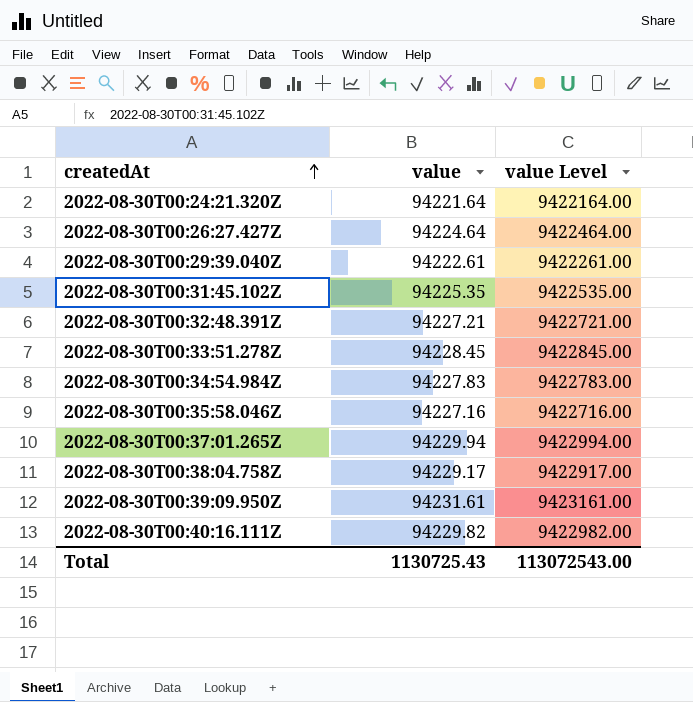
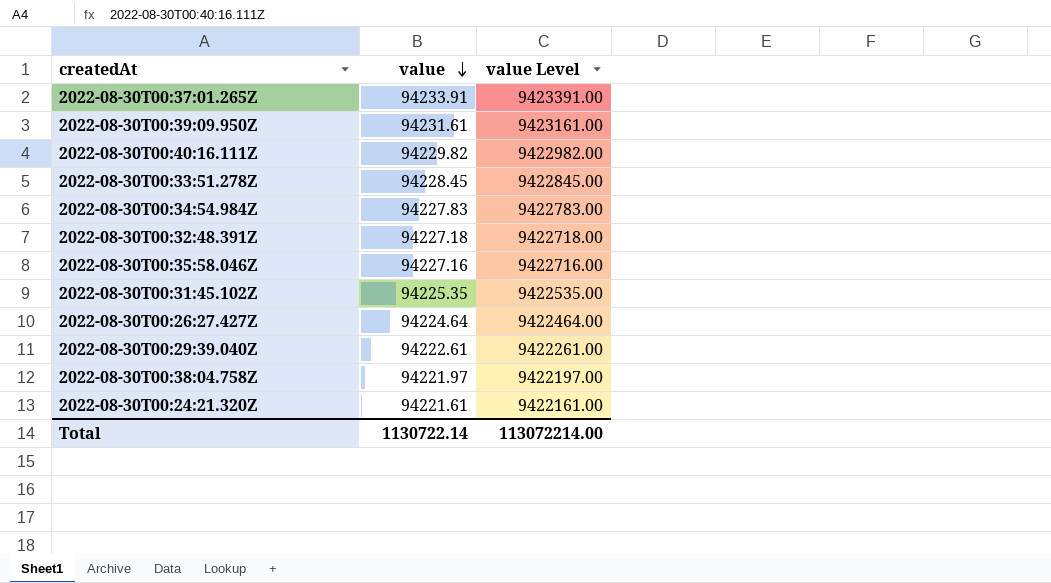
row order: createdAt ascending -> value descending
2022-08-30T00:37:01.265Z | value: 94229.94 -> 94233.91
2022-08-30T00:37:01.265Z | value Level: 9422994.00 -> 9423391.00
2022-08-30T00:32:48.391Z | value: 94227.21 -> 94227.18
2022-08-30T00:32:48.391Z | value Level: 9422721.00 -> 9422718.00
2022-08-30T00:38:04.758Z | value: 94229.17 -> 94221.97
2022-08-30T00:38:04.758Z | value Level: 9422917.00 -> 9422197.00
2022-08-30T00:24:21.320Z | value: 94221.64 -> 94221.61
2022-08-30T00:24:21.320Z | value Level: 9422164.00 -> 9422161.00
Total | value: 1130725.43 -> 1130722.14
Total | value Level: 113072543.00 -> 113072214.00

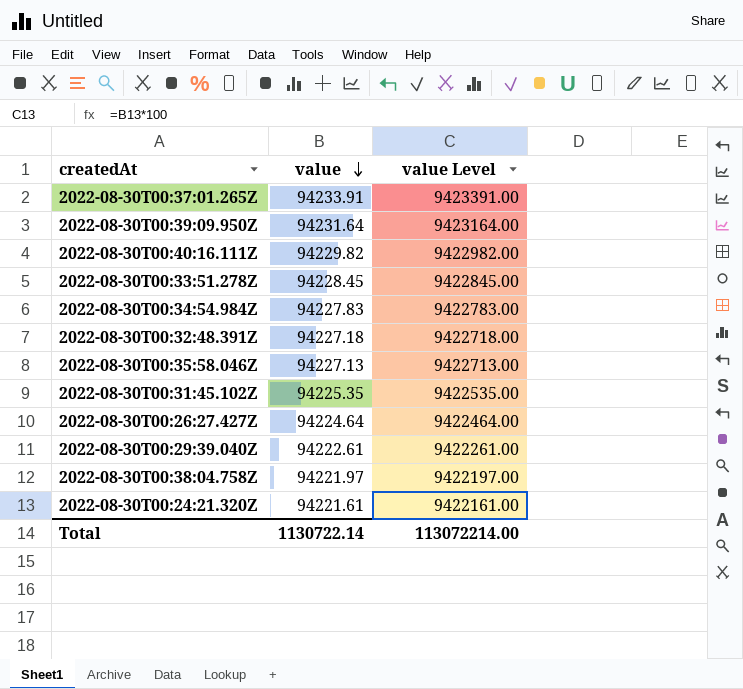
2022-08-30T00:39:09.950Z | value: 94231.61 -> 94231.64
2022-08-30T00:39:09.950Z | value Level: 9423161.00 -> 9423164.00
2022-08-30T00:35:58.046Z | value: 94227.16 -> 94227.13
2022-08-30T00:35:58.046Z | value Level: 9422716.00 -> 9422713.00

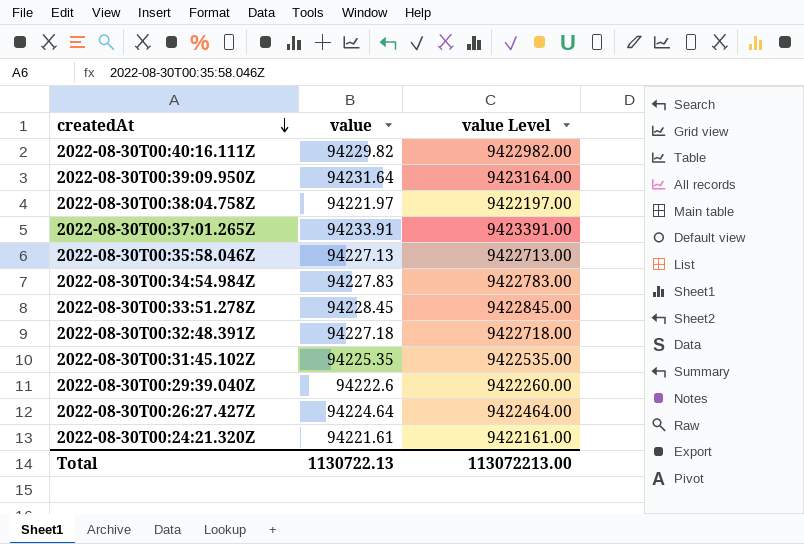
row order: value descending -> createdAt descending
2022-08-30T00:29:39.040Z | value: 94222.61 -> 94222.6
2022-08-30T00:29:39.040Z | value Level: 9422261.00 -> 9422260.00
Total | value: 1130722.14 -> 1130722.13
Total | value Level: 113072214.00 -> 113072213.00

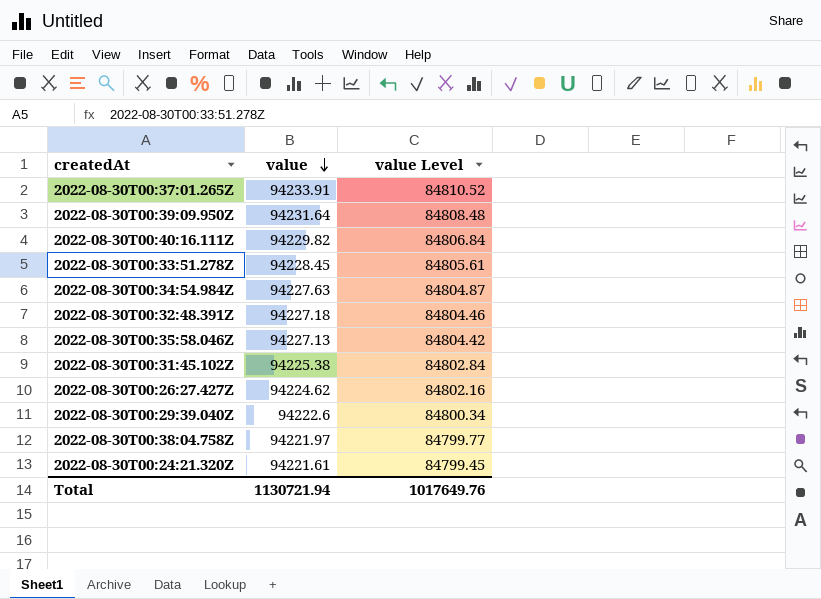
row order: createdAt descending -> value descending
column value Level | formula: [value] * 100 -> [value] * 0.9
2022-08-30T00:34:54.984Z | value: 94227.83 -> 94227.63
2022-08-30T00:31:45.102Z | value: 94225.35 -> 94225.38
2022-08-30T00:26:27.427Z | value: 94224.64 -> 94224.62
Total | value: 1130722.13 -> 1130721.94
Total | value Level: 113072213.00 -> 1017649.76

